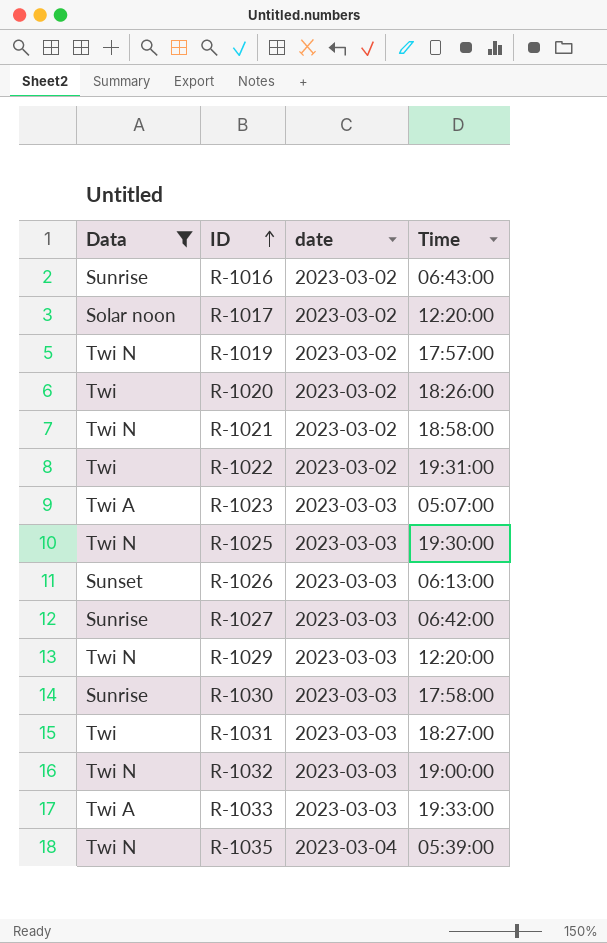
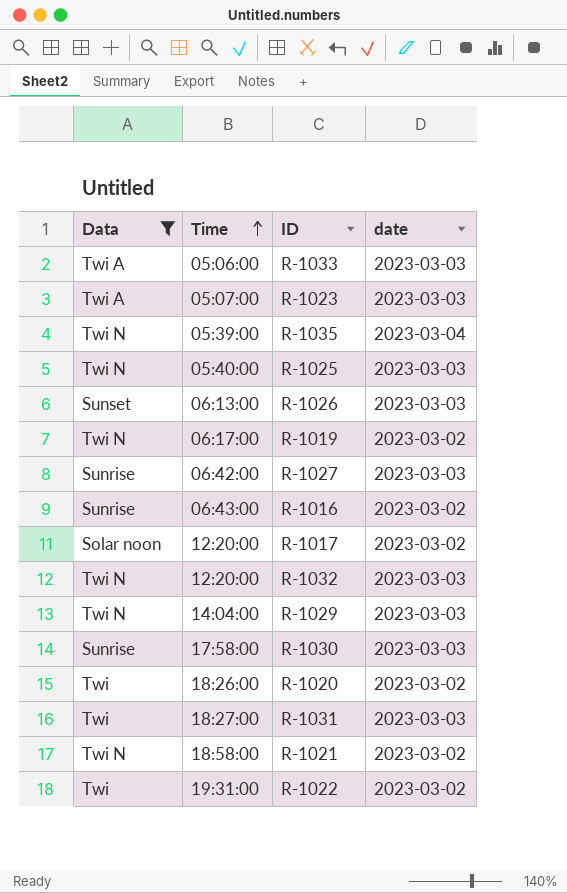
row order: ID ascending -> Time ascending
column Time | position: 4 -> 2
R-1033 | Time: 19:33:00 -> 05:06:00
R-1025 | Time: 19:30:00 -> 05:40:00
R-1019 | Time: 17:57:00 -> 06:17:00
R-1032 | Time: 19:00:00 -> 12:20:00
R-1029 | Time: 12:20:00 -> 14:04:00

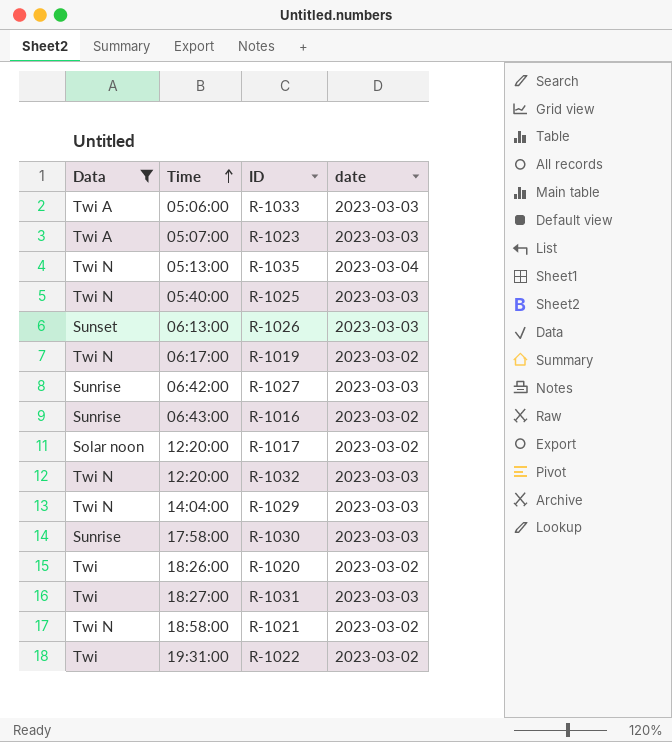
R-1035 | Time: 05:39:00 -> 05:13:00

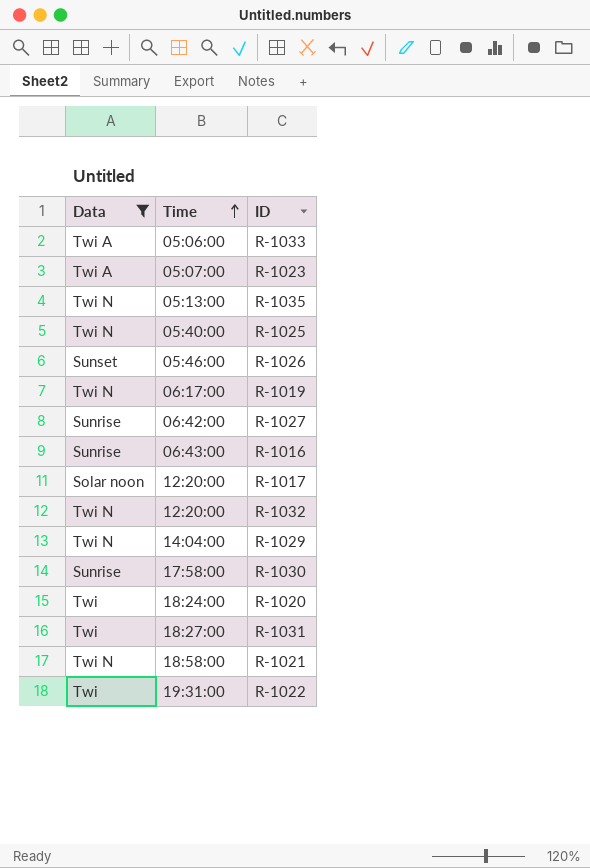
column date | position: 4 -> none
R-1026 | Time: 06:13:00 -> 05:46:00
R-1020 | Time: 18:26:00 -> 18:24:00

